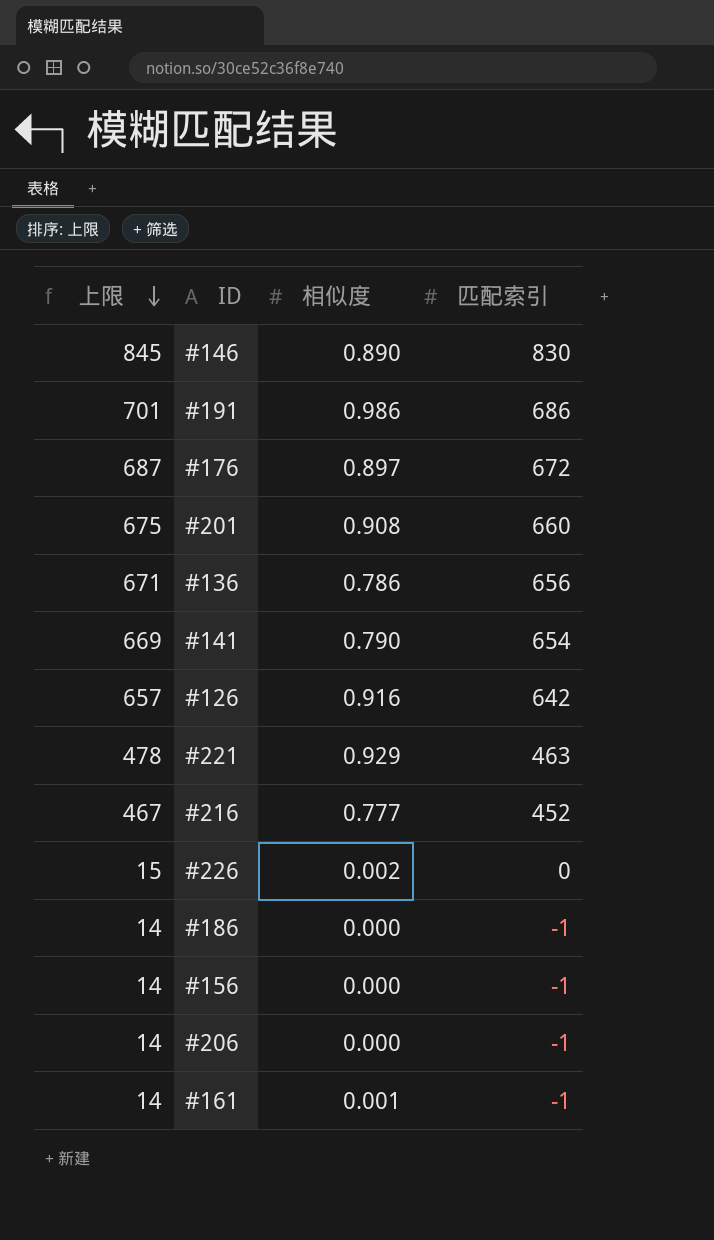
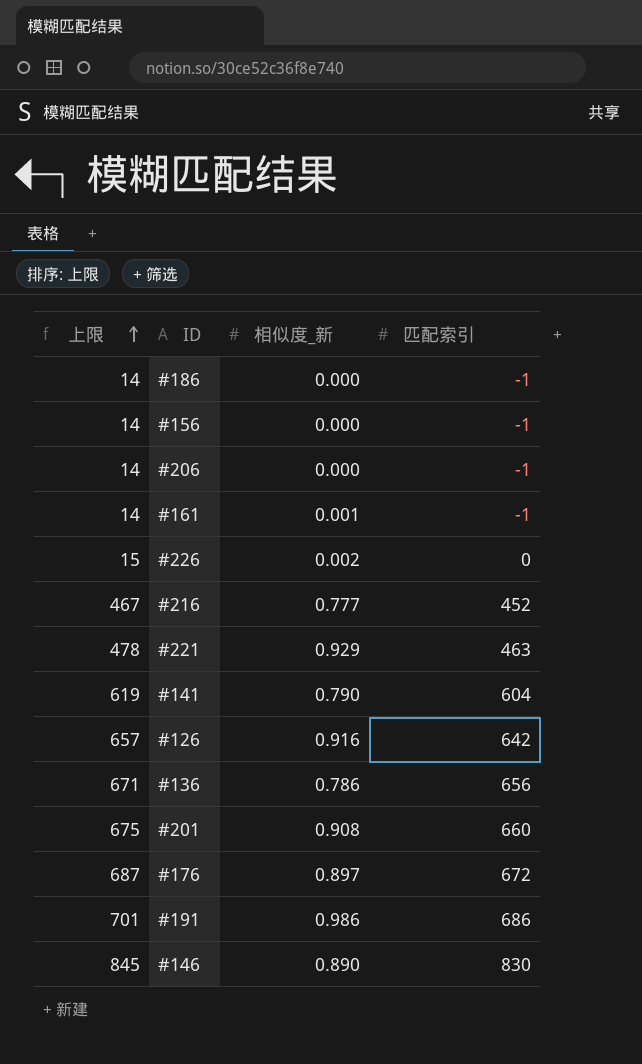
row order: 上限 descending -> 上限 ascending
column name: 相似度 -> 相似度_新
#141 | 上限: 669 -> 619
#141 | 匹配索引: 654 -> 604

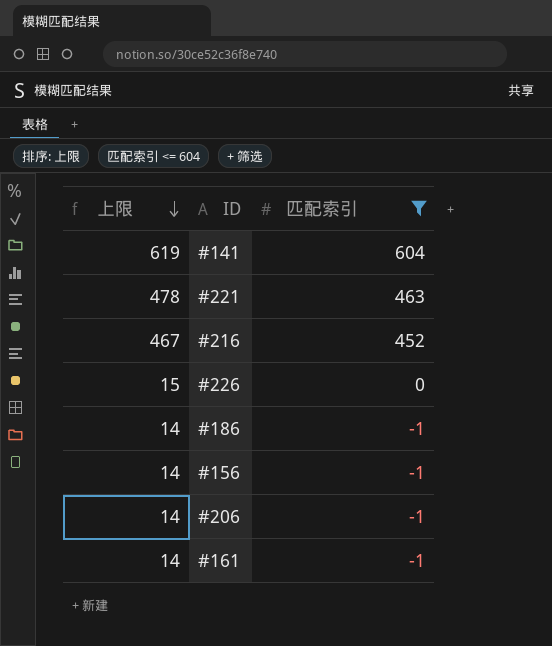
filter: none -> 匹配索引 <= 604
row order: 上限 ascending -> 上限 descending
column 相似度_新 | position: 3 -> none

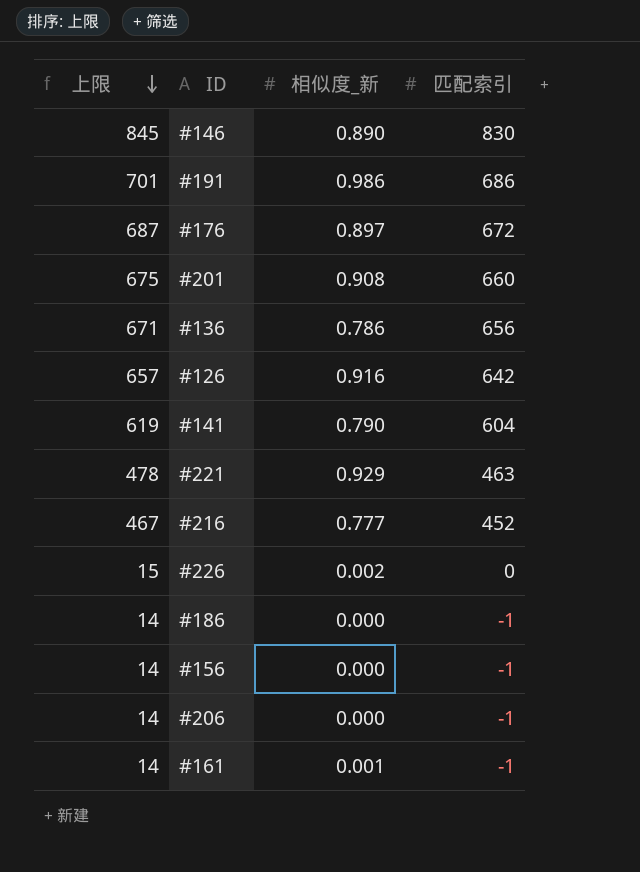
filter: 匹配索引 <= 604 -> none
column 相似度_新 | position: none -> 3

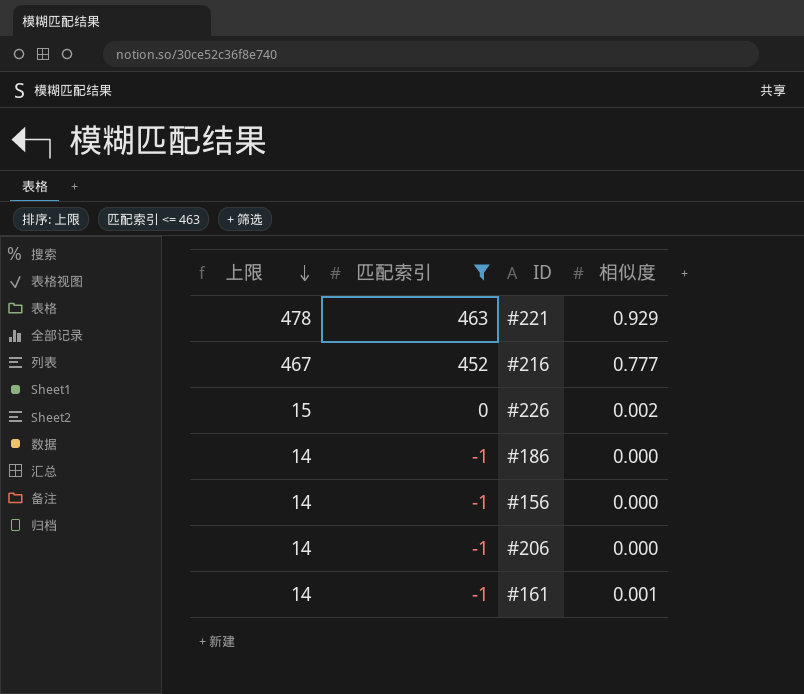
filter: none -> 匹配索引 <= 463
column 匹配索引 | position: 4 -> 2
column name: 相似度_新 -> 相似度

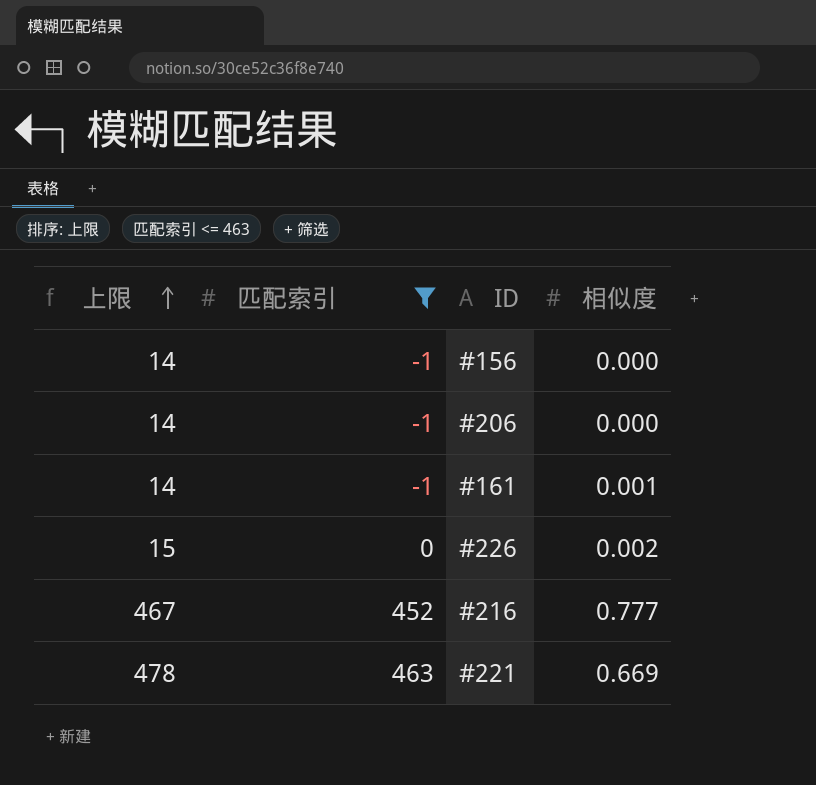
row order: 上限 descending -> 上限 ascending
row #186: 14 | -1 | 0.000 -> none
#221 | 相似度: 0.929 -> 0.669

